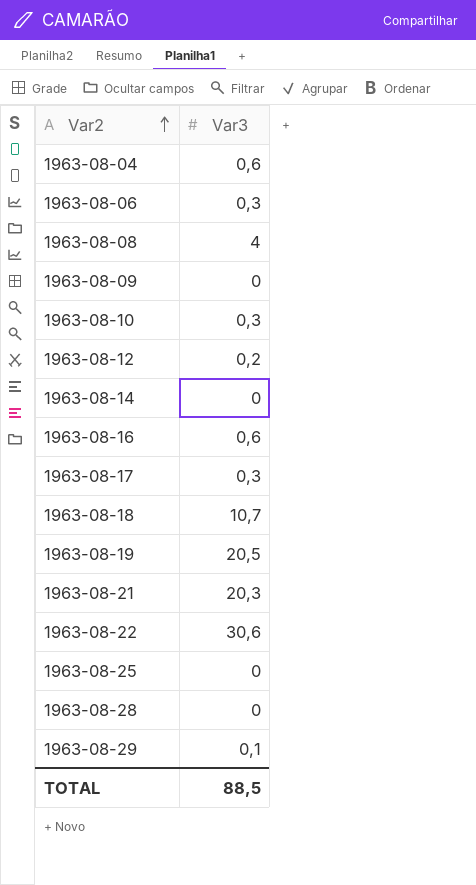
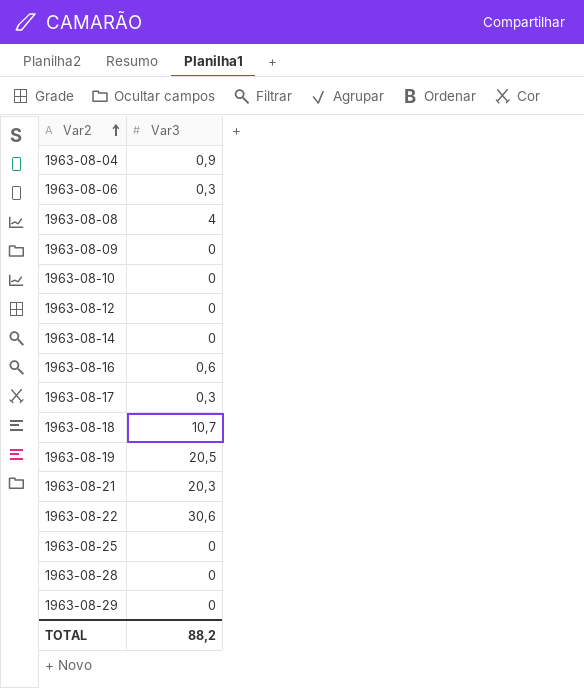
1963-08-04 | Var3: 0,6 -> 0,9
1963-08-10 | Var3: 0,3 -> 0
1963-08-12 | Var3: 0,2 -> 0
1963-08-29 | Var3: 0,1 -> 0
TOTAL | Var3: 88,5 -> 88,2

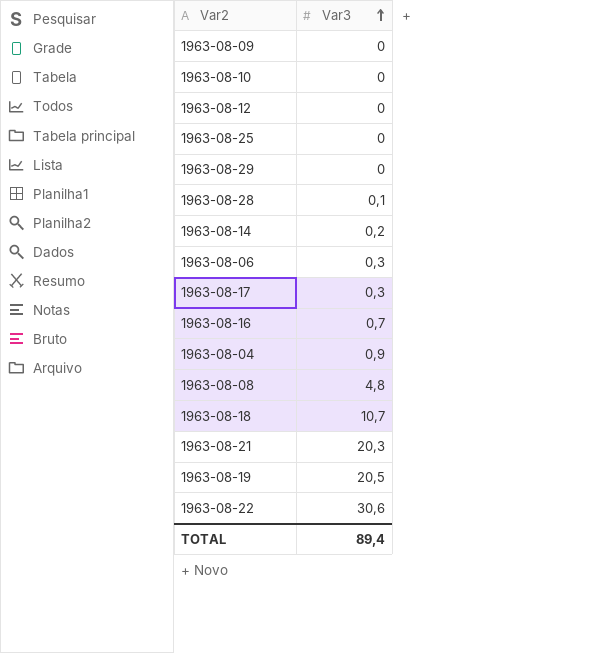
row order: Var2 ascending -> Var3 ascending
1963-08-28 | Var3: 0 -> 0,1
1963-08-14 | Var3: 0 -> 0,2
1963-08-16 | Var3: 0,6 -> 0,7
1963-08-08 | Var3: 4 -> 4,8
TOTAL | Var3: 88,2 -> 89,4

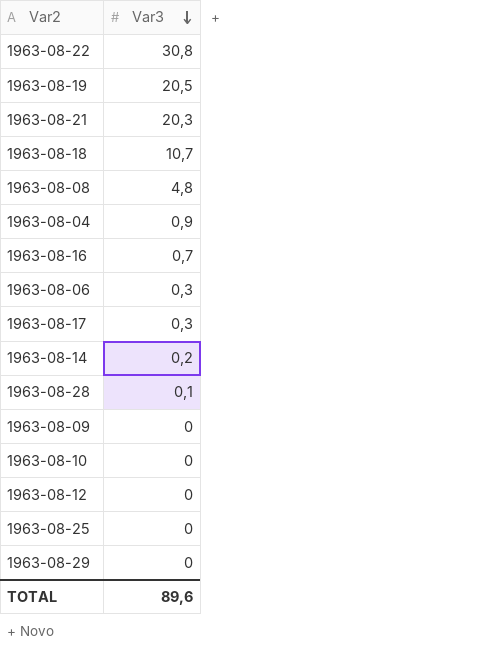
row order: Var3 ascending -> Var3 descending
1963-08-22 | Var3: 30,6 -> 30,8
TOTAL | Var3: 89,4 -> 89,6

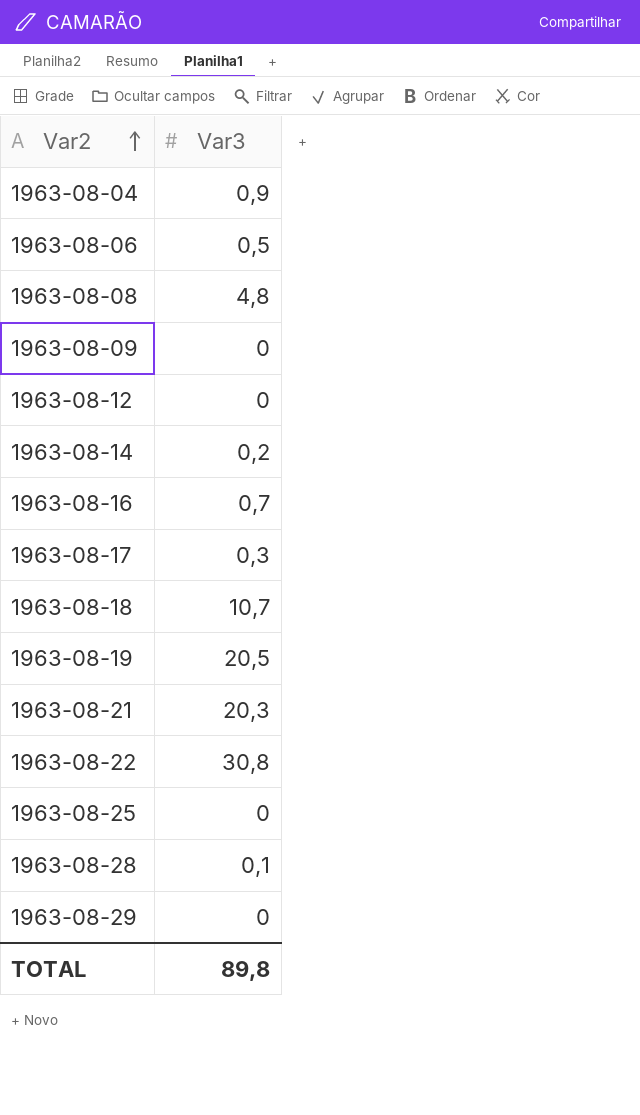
row order: Var3 descending -> Var2 ascending
row 1963-08-10: 0 -> none
1963-08-06 | Var3: 0,3 -> 0,5
TOTAL | Var3: 89,6 -> 89,8

